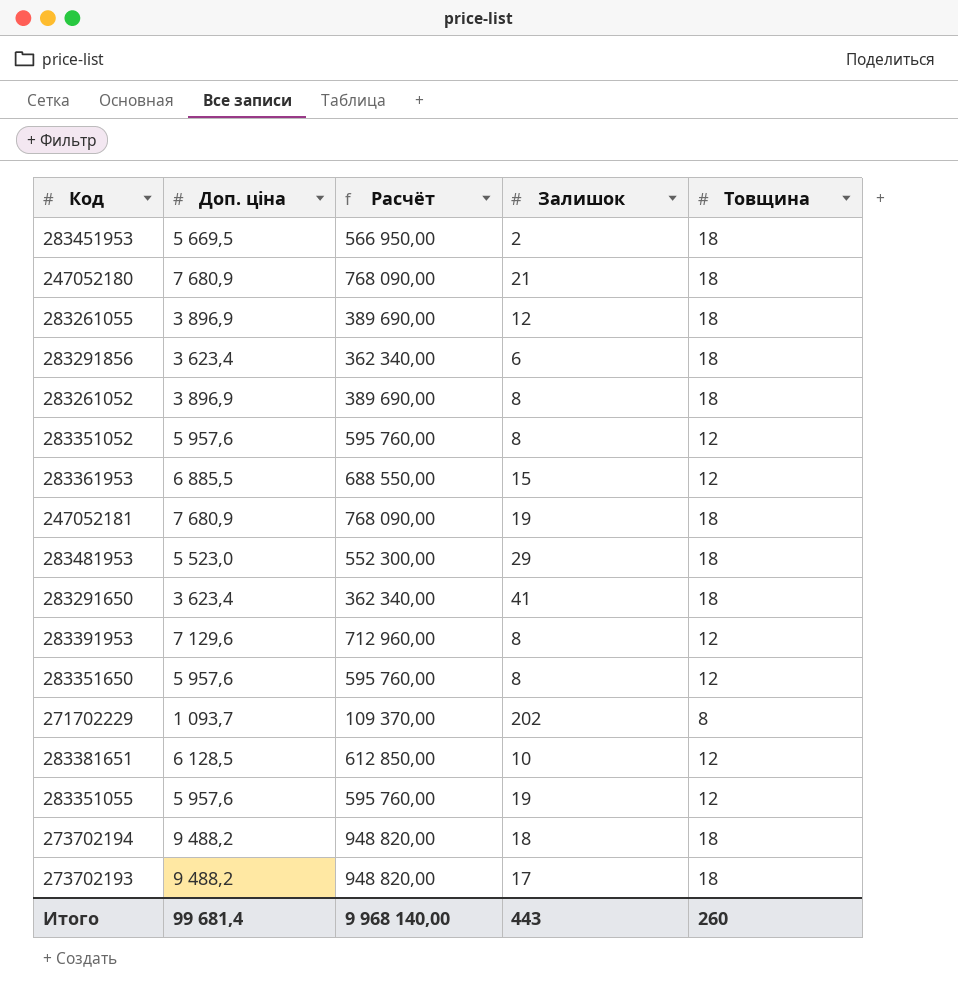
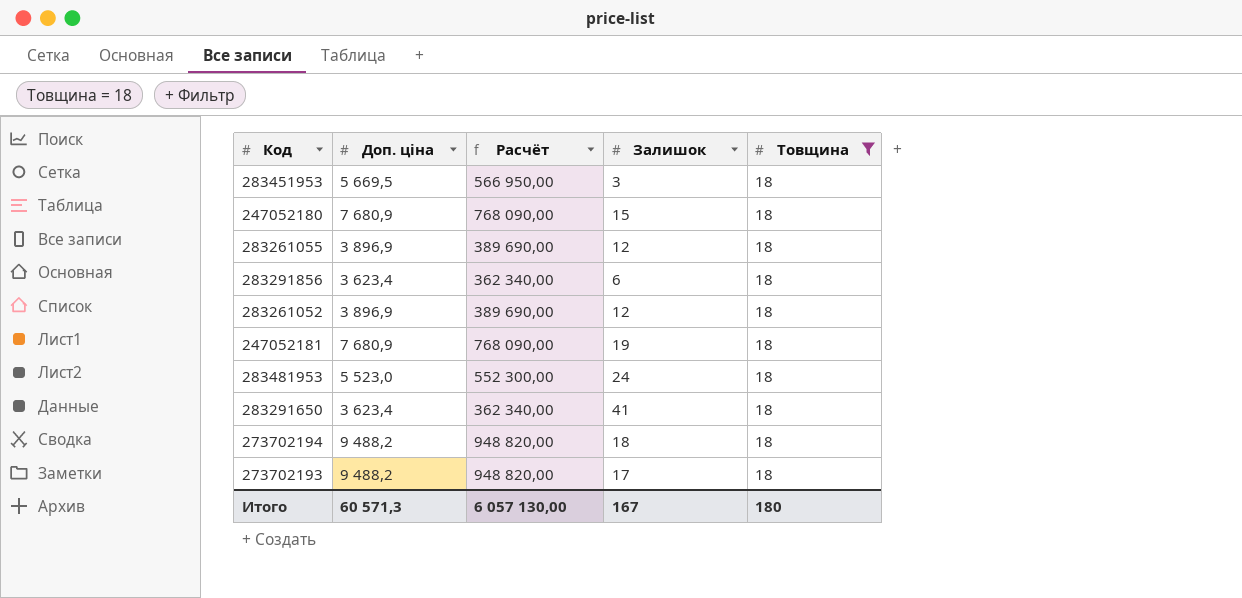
filter: none -> Товщина = 18
283451953 | Залишок: 2 -> 3
247052180 | Залишок: 21 -> 15
283261052 | Залишок: 8 -> 12
283481953 | Залишок: 29 -> 24
Итого | Доп. ціна: 99 681,4 -> 60 571,3
Итого | Расчёт: 9 968 140,00 -> 6 057 130,00
Итого | Залишок: 443 -> 167
Итого | Товщина: 260 -> 180

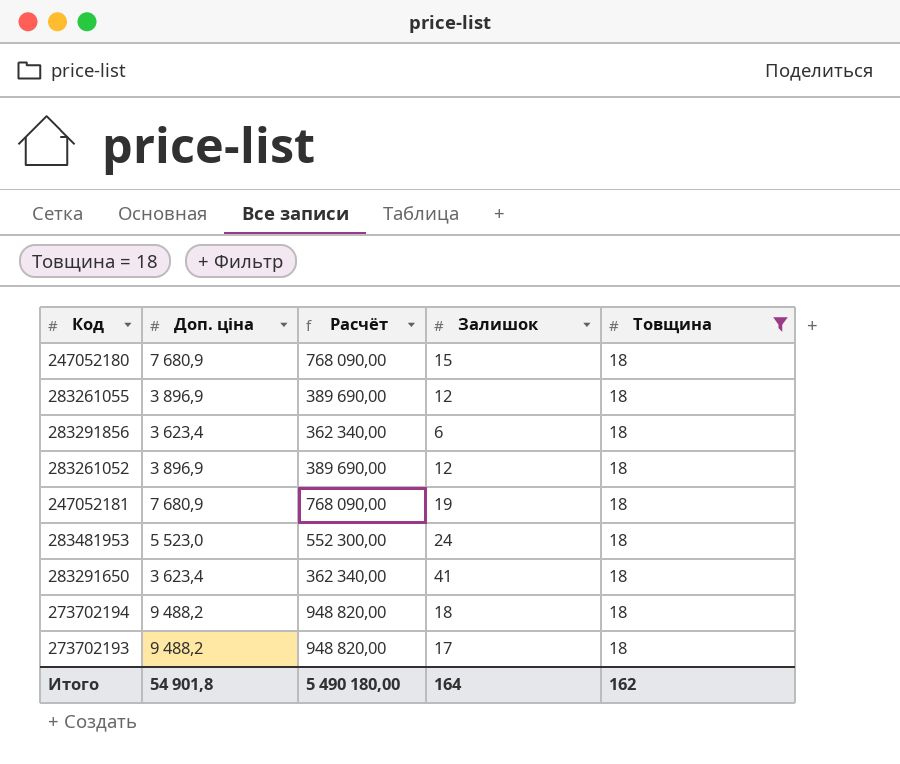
row 283451953: 5 669,5 | 566 950,00 | 3 | 18 -> none
Итого | Доп. ціна: 60 571,3 -> 54 901,8
Итого | Расчёт: 6 057 130,00 -> 5 490 180,00
Итого | Залишок: 167 -> 164
Итого | Товщина: 180 -> 162

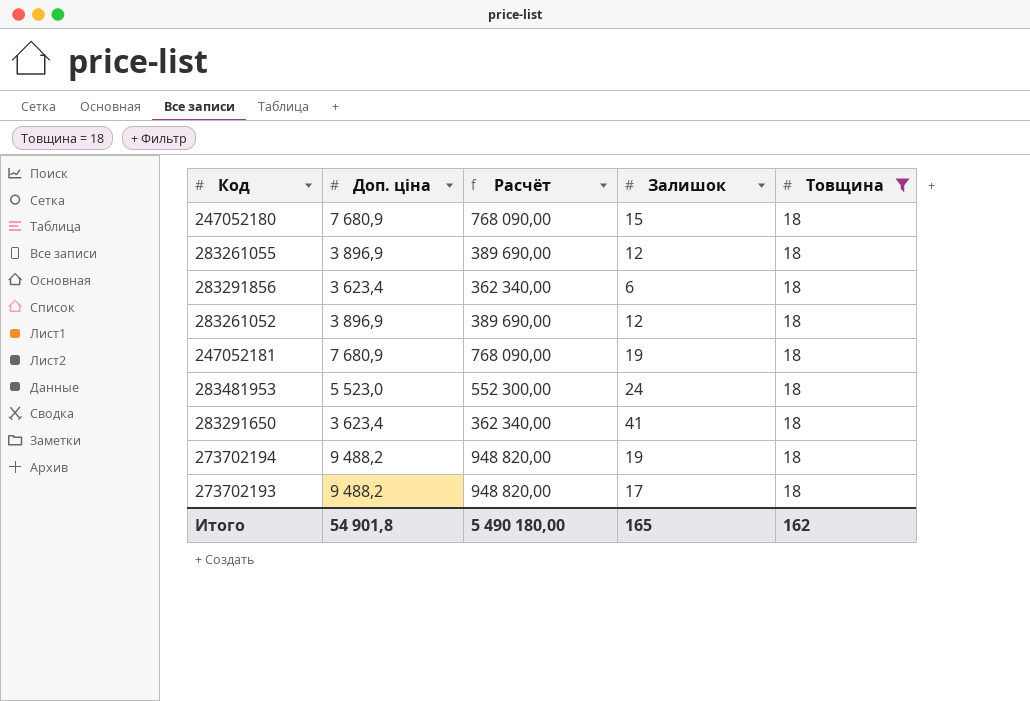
273702194 | Залишок: 18 -> 19
Итого | Залишок: 164 -> 165

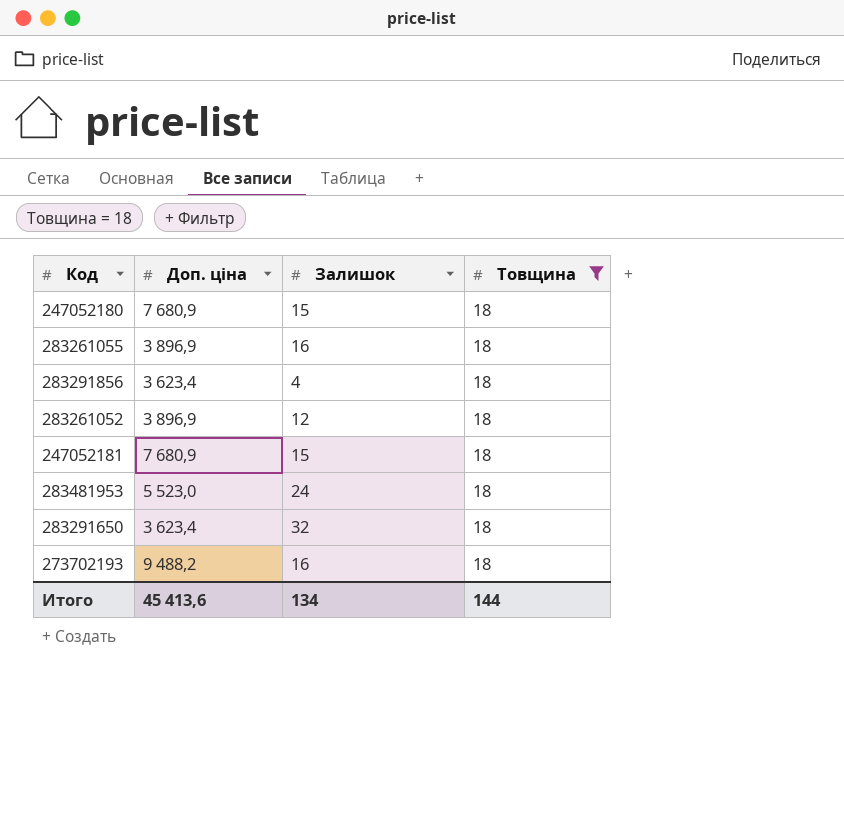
column Расчёт | formula: [Доп. ціна] * 100 -> none
row 273702194: 9 488,2 | 948 820,00 | 19 | 18 -> none
283261055 | Залишок: 12 -> 16
283291856 | Залишок: 6 -> 4
247052181 | Залишок: 19 -> 15
283291650 | Залишок: 41 -> 32
273702193 | Залишок: 17 -> 16
Итого | Доп. ціна: 54 901,8 -> 45 413,6
Итого | Залишок: 165 -> 134
Итого | Товщина: 162 -> 144

